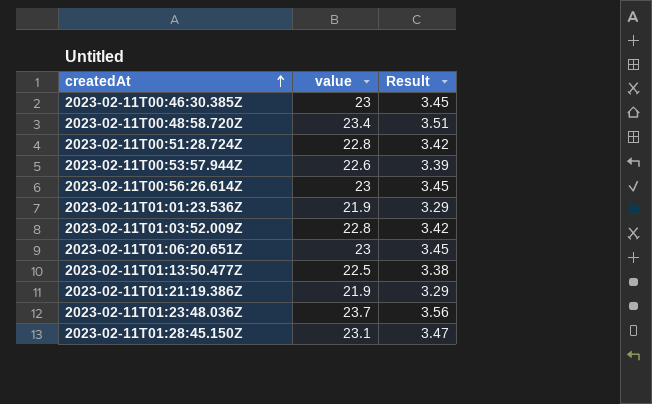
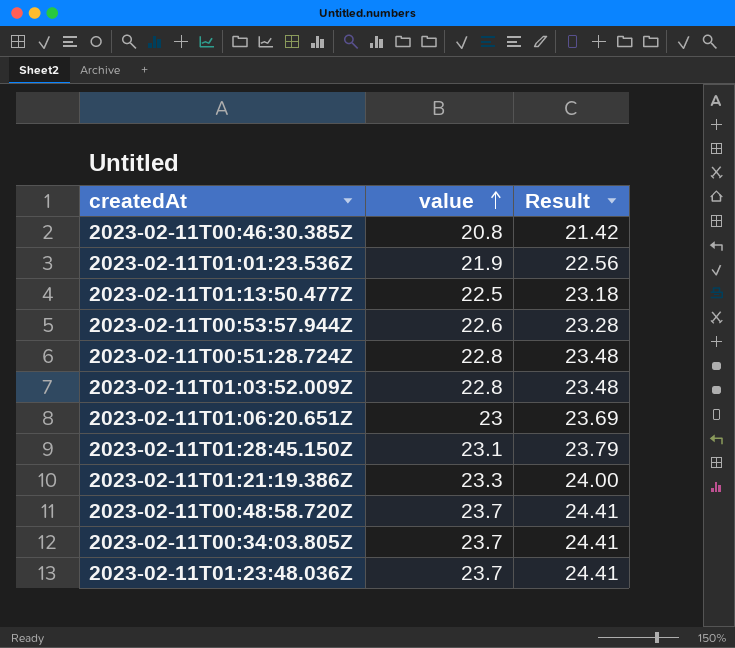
row order: createdAt ascending -> value ascending
column Result | formula: [value] * 0.15 -> [value] * 1.03
row 2023-02-11T00:56:26.614Z: 23 | 3.45 -> none
2023-02-11T00:46:30.385Z | value: 23 -> 20.8
2023-02-11T01:21:19.386Z | value: 21.9 -> 23.3
2023-02-11T00:48:58.720Z | value: 23.4 -> 23.7
row 2023-02-11T00:34:03.805Z: none -> 23.7 | 24.41

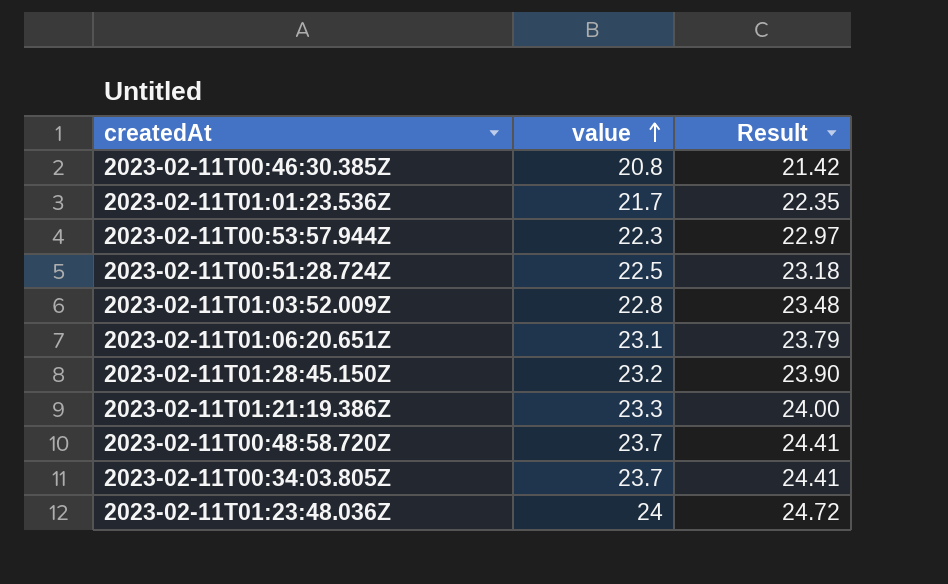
row 2023-02-11T01:13:50.477Z: 22.5 | 23.18 -> none
2023-02-11T01:01:23.536Z | value: 21.9 -> 21.7
2023-02-11T01:01:23.536Z | Result: 22.56 -> 22.35
2023-02-11T00:53:57.944Z | value: 22.6 -> 22.3
2023-02-11T00:53:57.944Z | Result: 23.28 -> 22.97
2023-02-11T00:51:28.724Z | value: 22.8 -> 22.5
2023-02-11T00:51:28.724Z | Result: 23.48 -> 23.18
2023-02-11T01:06:20.651Z | value: 23 -> 23.1
2023-02-11T01:06:20.651Z | Result: 23.69 -> 23.79
2023-02-11T01:28:45.150Z | value: 23.1 -> 23.2
2023-02-11T01:28:45.150Z | Result: 23.79 -> 23.90
2023-02-11T01:23:48.036Z | value: 23.7 -> 24
2023-02-11T01:23:48.036Z | Result: 24.41 -> 24.72

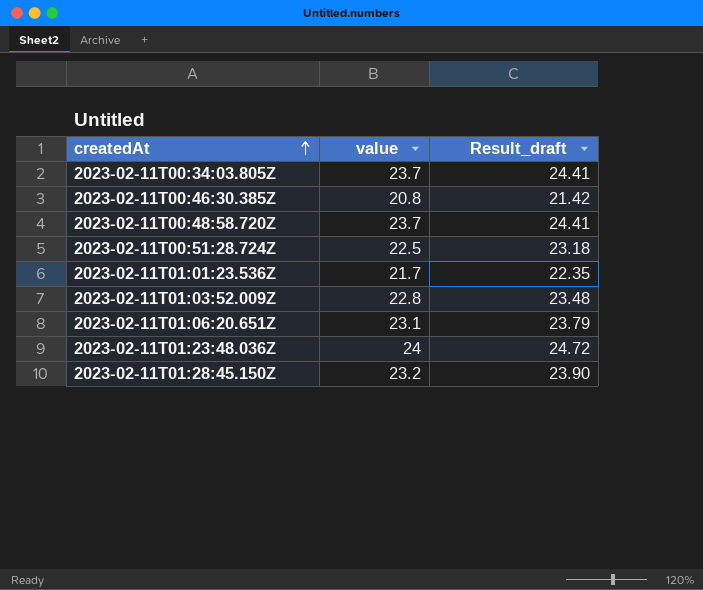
row order: value ascending -> createdAt ascending
column name: Result -> Result_draft
row 2023-02-11T00:53:57.944Z: 22.3 | 22.97 -> none
row 2023-02-11T01:21:19.386Z: 23.3 | 24.00 -> none

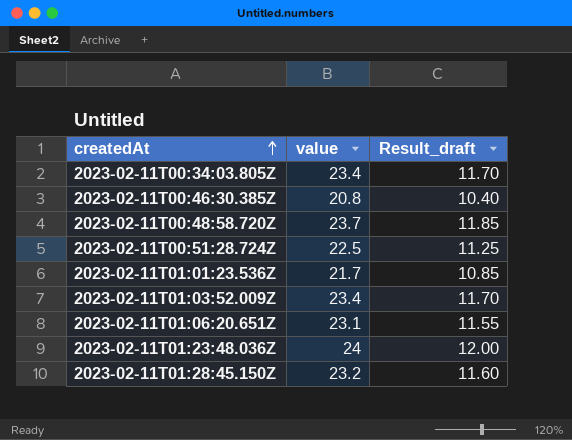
column Result_draft | formula: [value] * 1.03 -> [value] * 0.5
2023-02-11T00:34:03.805Z | value: 23.7 -> 23.4
2023-02-11T01:03:52.009Z | value: 22.8 -> 23.4

